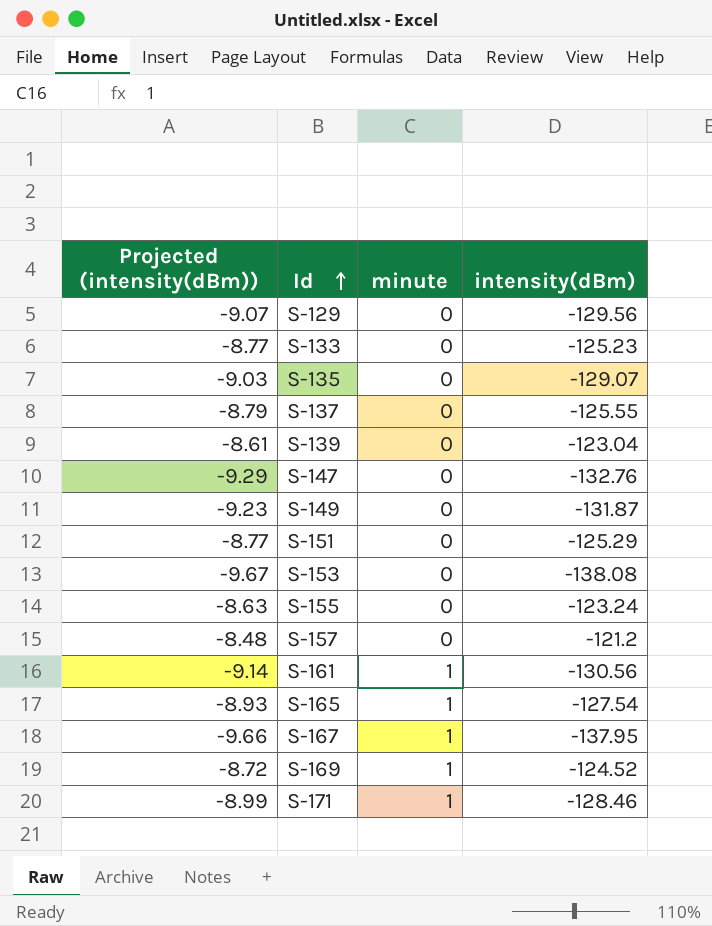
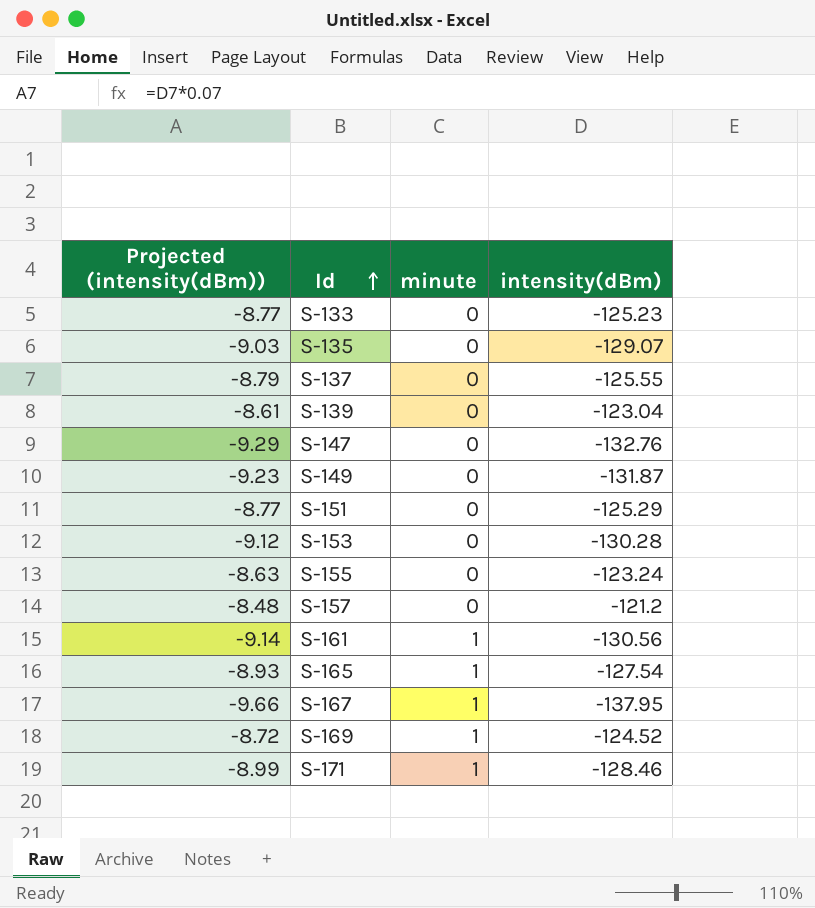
row S-129: -9.07 | 0 | -129.56 -> none
S-153 | Projected (intensity(dBm)): -9.67 -> -9.12
S-153 | intensity(dBm): -138.08 -> -130.28

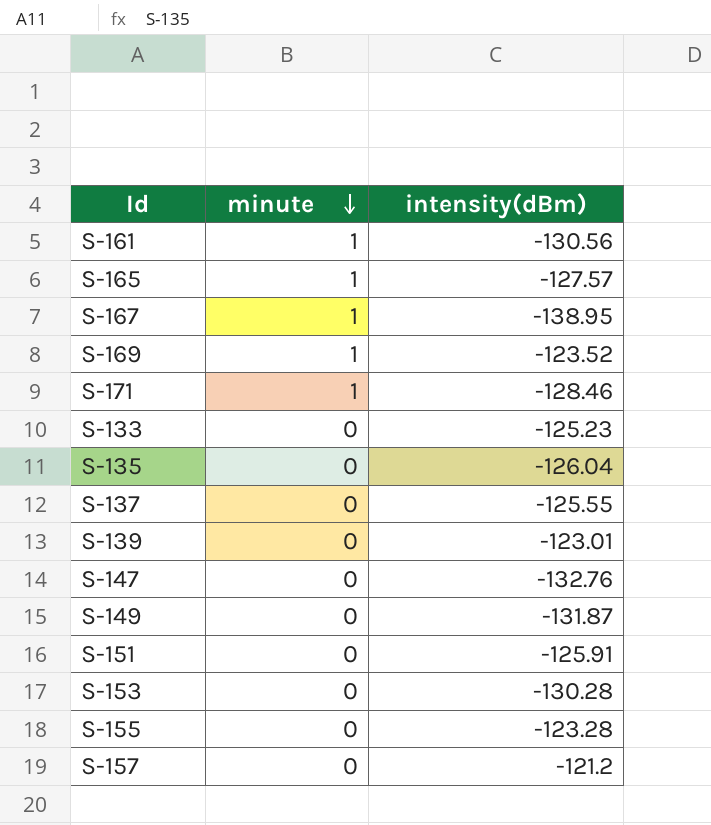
row order: Id ascending -> minute descending
column Projected (intensity(dBm)) | formula: [intensity(dBm)] * 0.07 -> none
S-165 | intensity(dBm): -127.54 -> -127.57
S-167 | intensity(dBm): -137.95 -> -138.95
S-169 | intensity(dBm): -124.52 -> -123.52
S-135 | intensity(dBm): -129.07 -> -126.04
S-139 | intensity(dBm): -123.04 -> -123.01
S-151 | intensity(dBm): -125.29 -> -125.91
S-155 | intensity(dBm): -123.24 -> -123.28

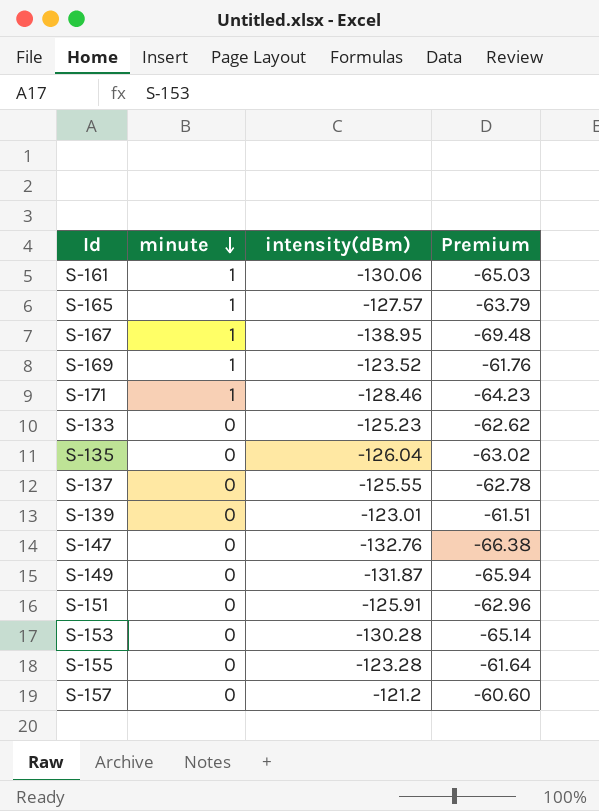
column Premium | formula: none -> [intensity(dBm)] * 0.5
S-161 | intensity(dBm): -130.56 -> -130.06

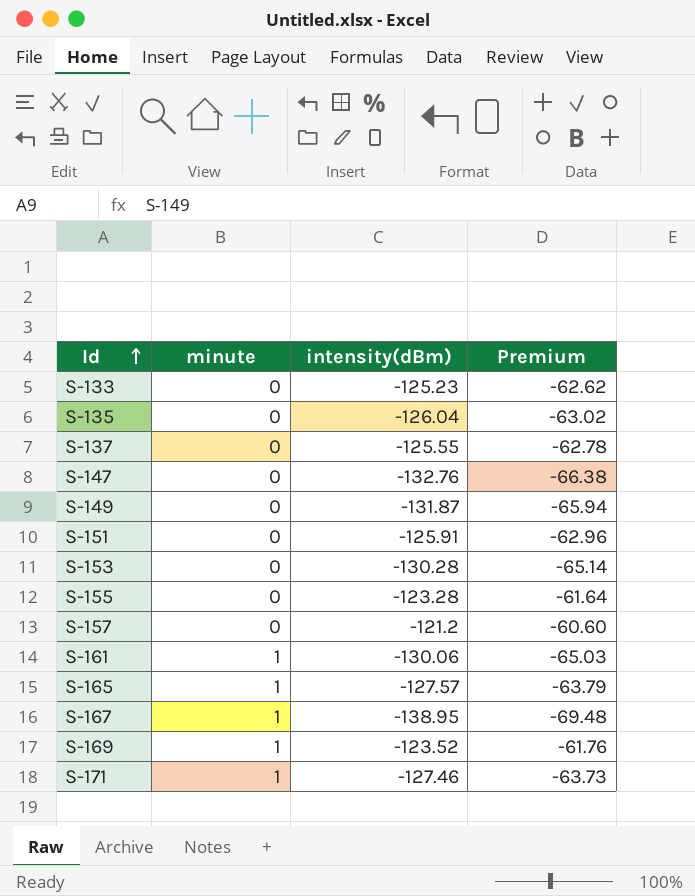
row order: minute descending -> Id ascending
row S-139: 0 | -123.01 | -61.51 -> none
S-171 | intensity(dBm): -128.46 -> -127.46
S-171 | Premium: -64.23 -> -63.73

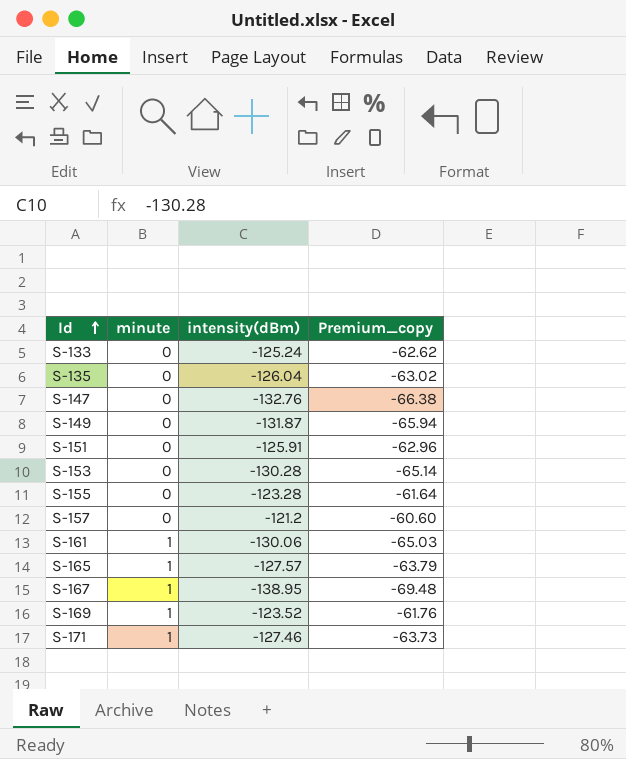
column name: Premium -> Premium_copy
row S-137: 0 | -125.55 | -62.78 -> none
S-133 | intensity(dBm): -125.23 -> -125.24

